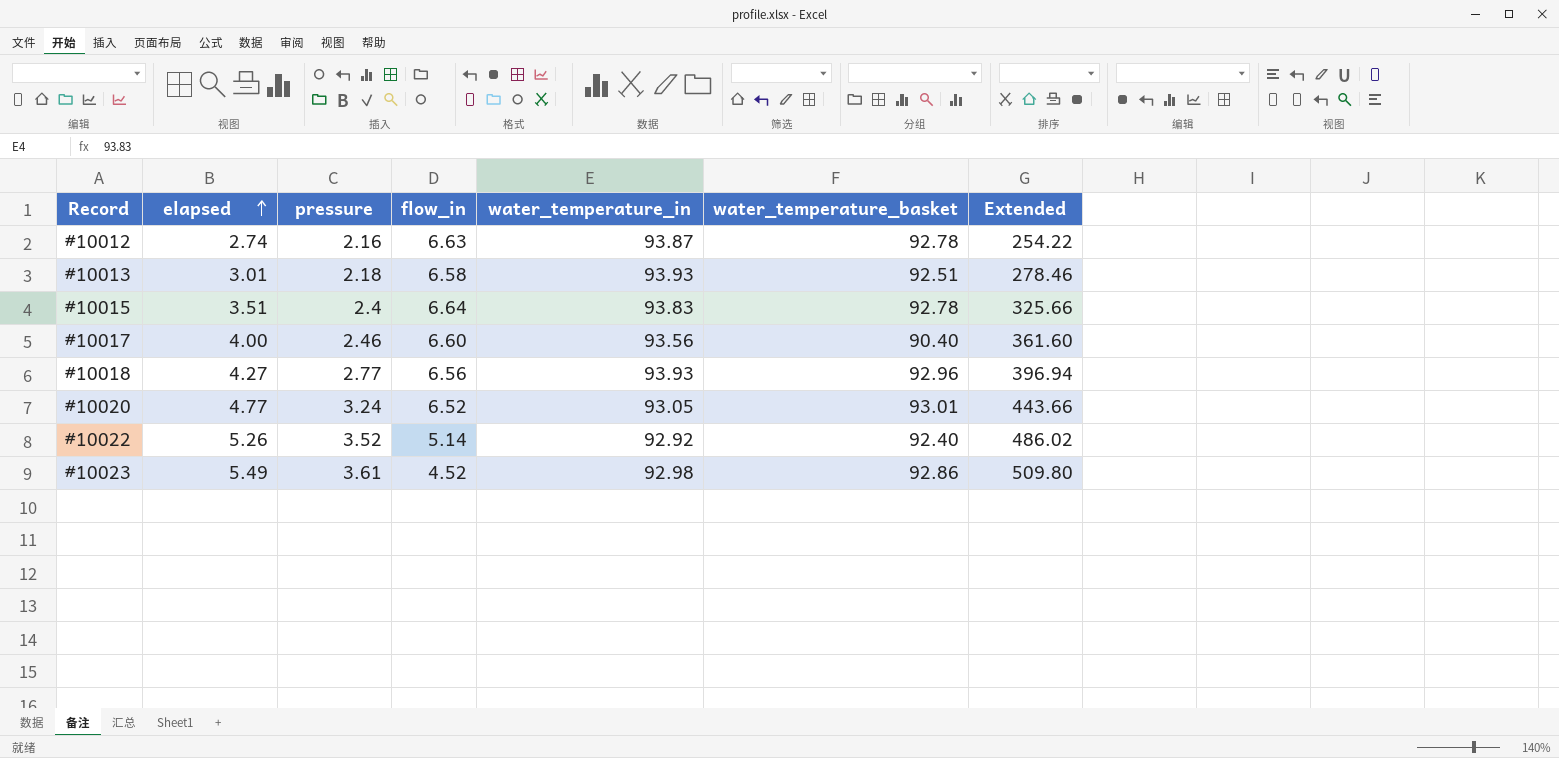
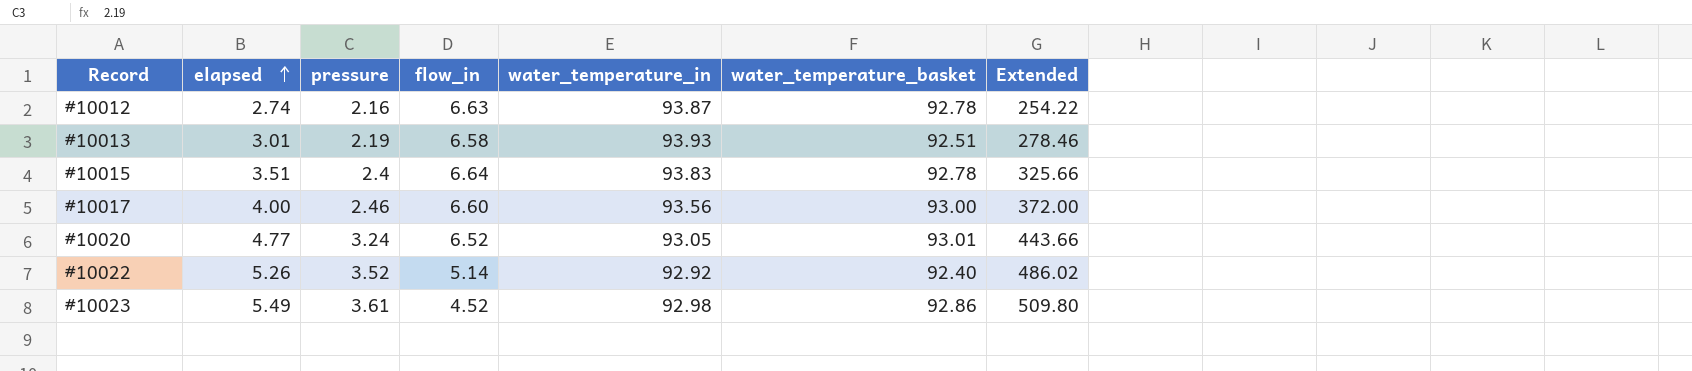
row #10018: 4.27 | 2.77 | 6.56 | 93.93 | 92.96 | 396.94 -> none
#10013 | pressure: 2.18 -> 2.19
#10017 | water_temperature_basket: 90.40 -> 93.00
#10017 | Extended: 361.60 -> 372.00

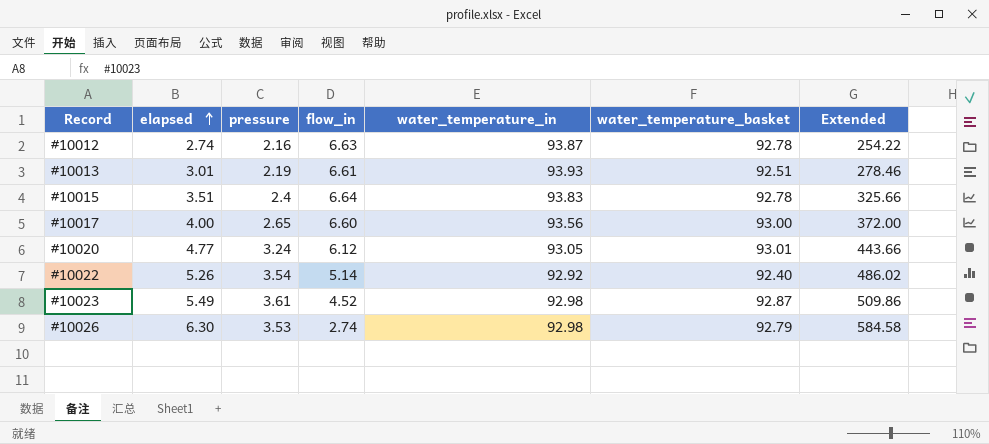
#10013 | flow_in: 6.58 -> 6.61
#10017 | pressure: 2.46 -> 2.65
#10020 | flow_in: 6.52 -> 6.12
#10022 | pressure: 3.52 -> 3.54
#10023 | water_temperature_basket: 92.86 -> 92.87
#10023 | Extended: 509.80 -> 509.86
row #10026: none -> 6.30 | 3.53 | 2.74 | 92.98 | 92.79 | 584.58

